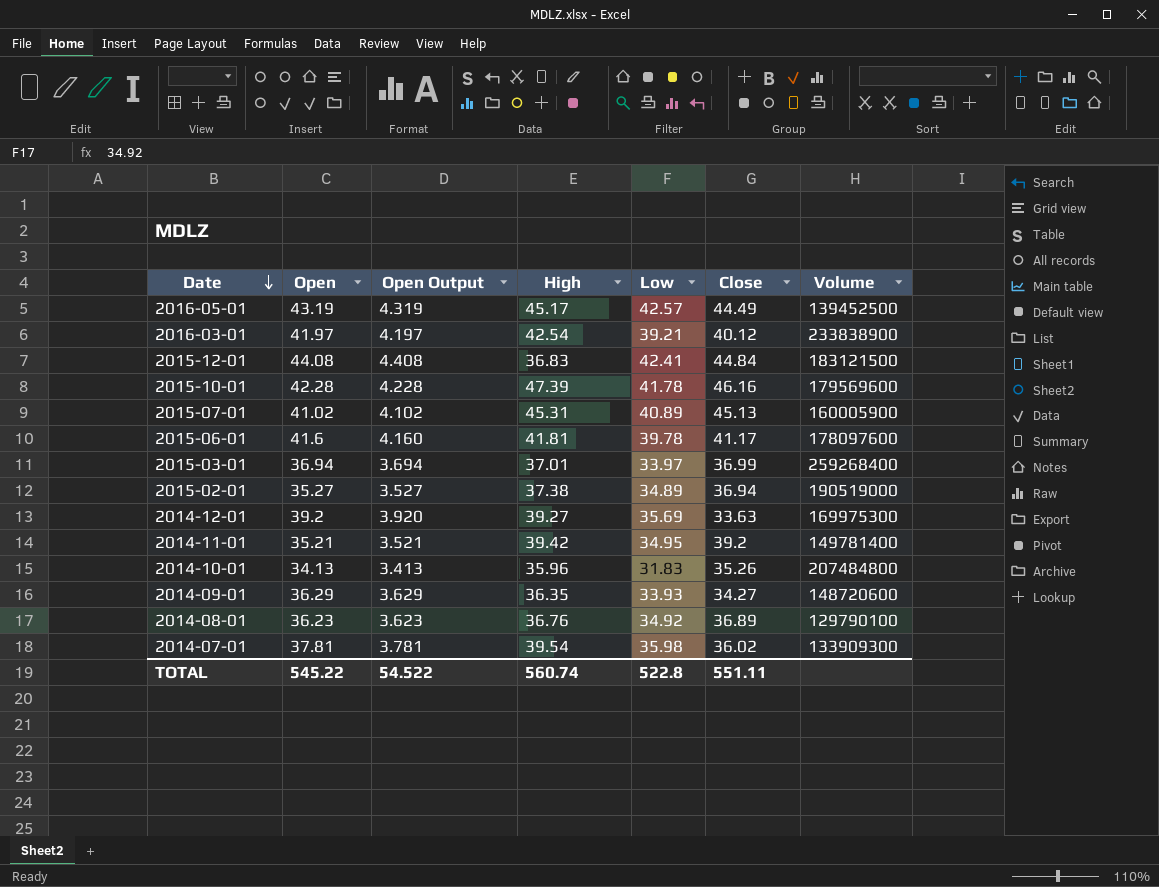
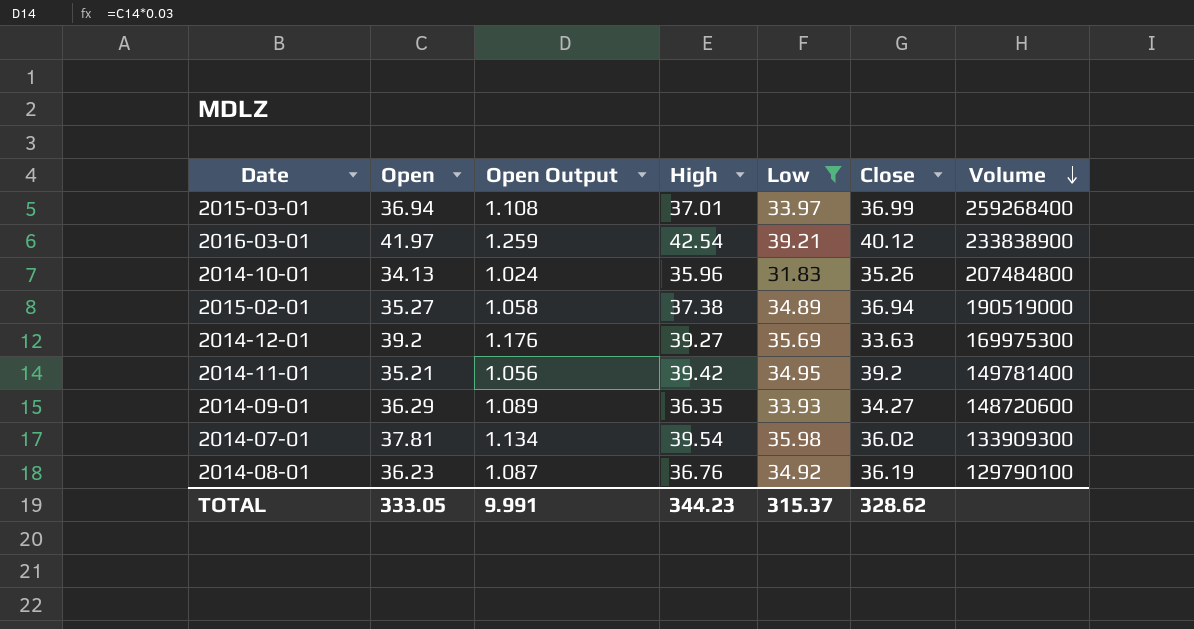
filter: none -> Low <= 39.21
row order: Date descending -> Volume descending
column Open Output | formula: [Open] * 0.1 -> [Open] * 0.03
2014-08-01 | Close: 36.89 -> 36.19
TOTAL | Open: 545.22 -> 333.05
TOTAL | Open Output: 54.522 -> 9.991
TOTAL | High: 560.74 -> 344.23
TOTAL | Low: 522.8 -> 315.37
TOTAL | Close: 551.11 -> 328.62

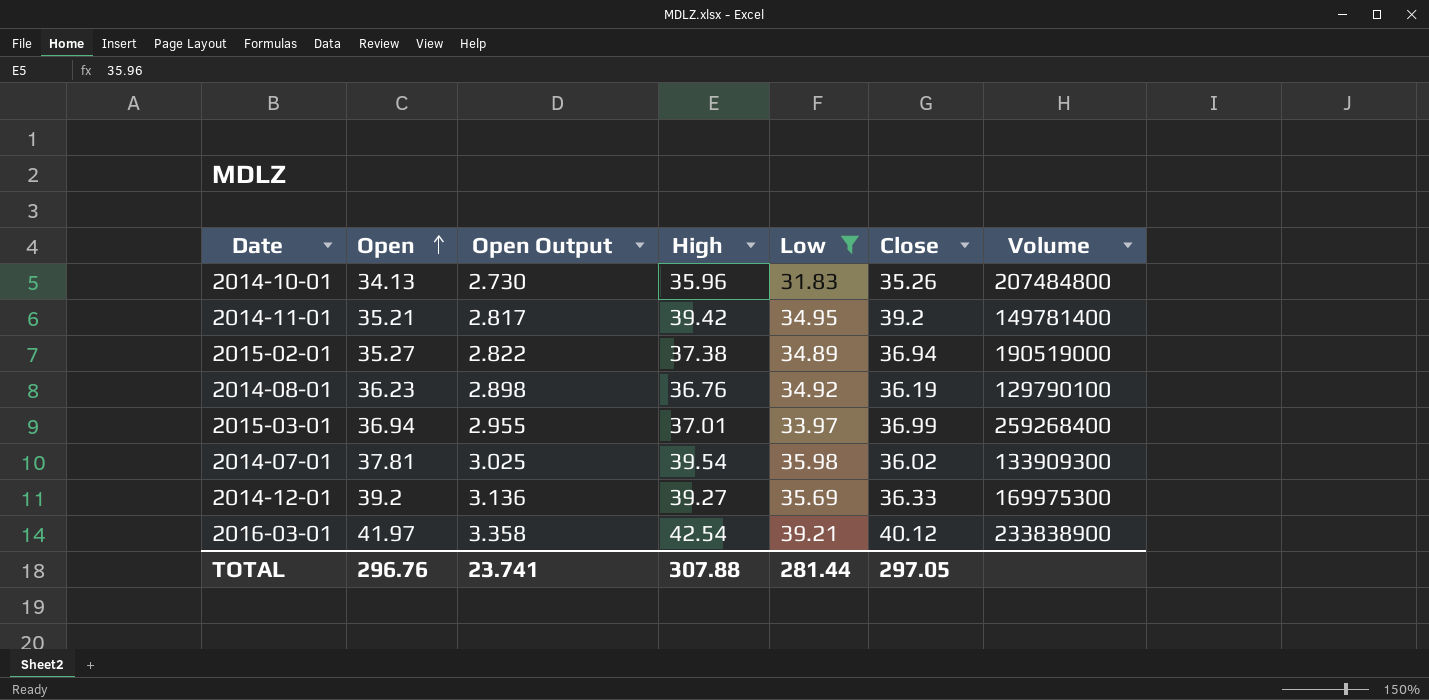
row order: Volume descending -> Open ascending
column Open Output | formula: [Open] * 0.03 -> [Open] * 0.08
row 2014-09-01: 36.29 | 1.089 | 36.35 | 33.93 | 34.27 | 148720600 -> none
2014-12-01 | Close: 33.63 -> 36.33
TOTAL | Open: 333.05 -> 296.76
TOTAL | Open Output: 9.991 -> 23.741
TOTAL | High: 344.23 -> 307.88
TOTAL | Low: 315.37 -> 281.44
TOTAL | Close: 328.62 -> 297.05

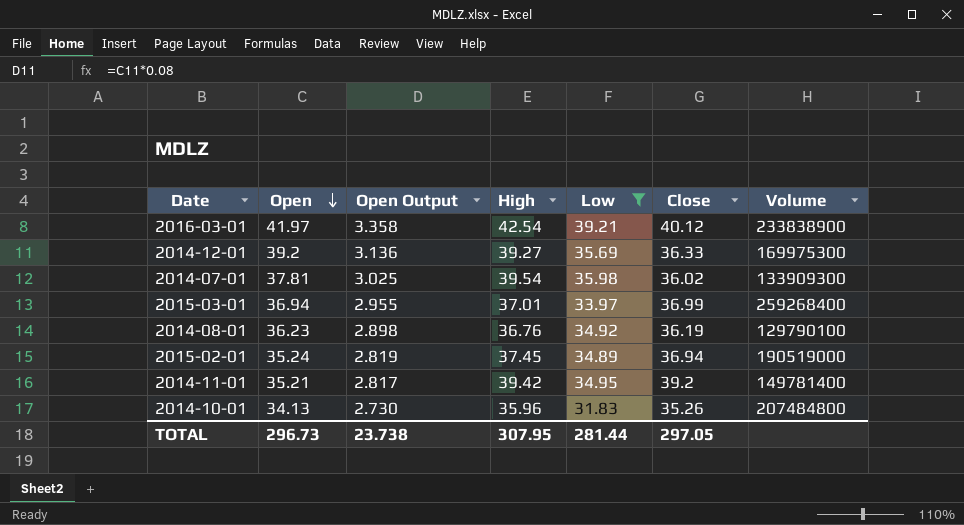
row order: Open ascending -> Open descending
2015-02-01 | Open: 35.27 -> 35.24
2015-02-01 | Open Output: 2.822 -> 2.819
2015-02-01 | High: 37.38 -> 37.45
TOTAL | Open: 296.76 -> 296.73
TOTAL | Open Output: 23.741 -> 23.738
TOTAL | High: 307.88 -> 307.95

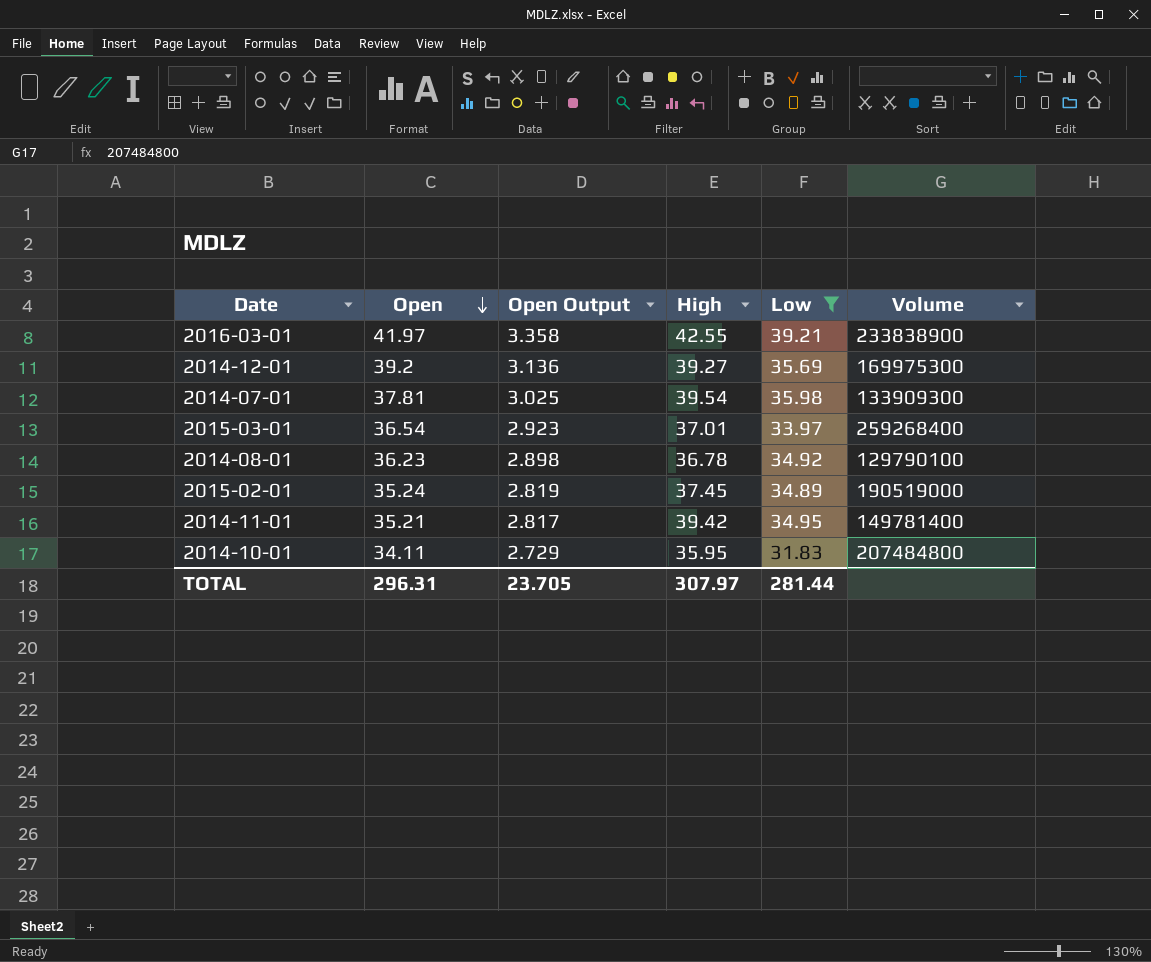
column Close | position: 6 -> none
2016-03-01 | High: 42.54 -> 42.55
2015-03-01 | Open: 36.94 -> 36.54
2015-03-01 | Open Output: 2.955 -> 2.923
2014-08-01 | High: 36.76 -> 36.78
2014-10-01 | Open: 34.13 -> 34.11
2014-10-01 | Open Output: 2.730 -> 2.729
2014-10-01 | High: 35.96 -> 35.95
TOTAL | Open: 296.73 -> 296.31
TOTAL | Open Output: 23.738 -> 23.705
TOTAL | High: 307.95 -> 307.97

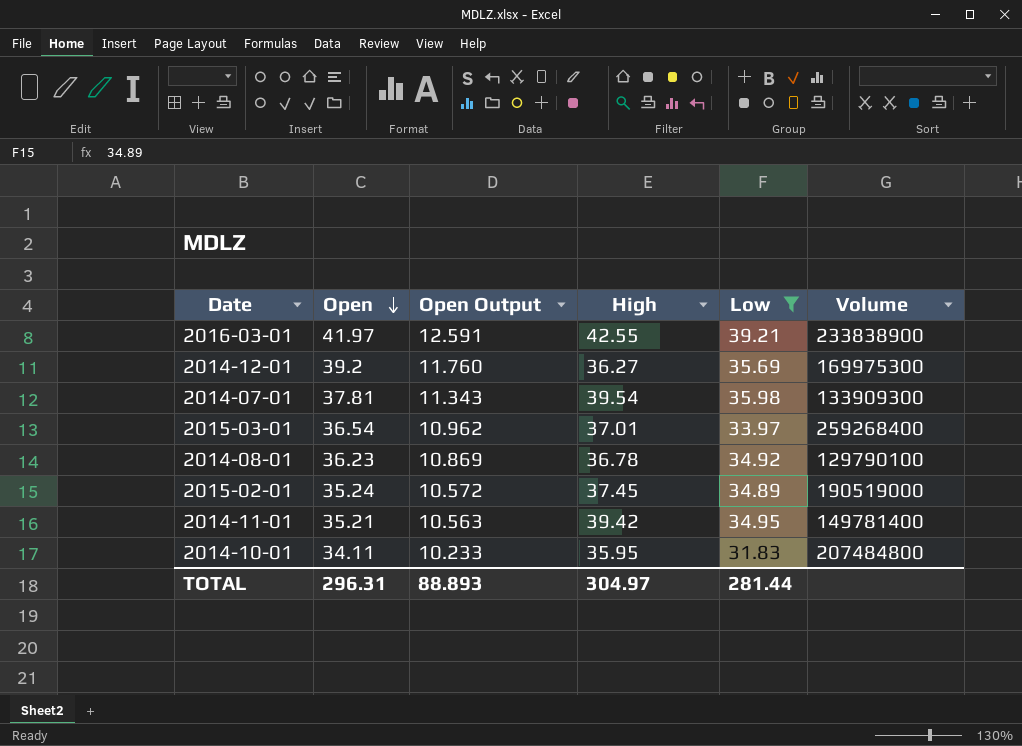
column Open Output | formula: [Open] * 0.08 -> [Open] * 0.3
2014-12-01 | High: 39.27 -> 36.27
TOTAL | Open Output: 23.705 -> 88.893
TOTAL | High: 307.97 -> 304.97

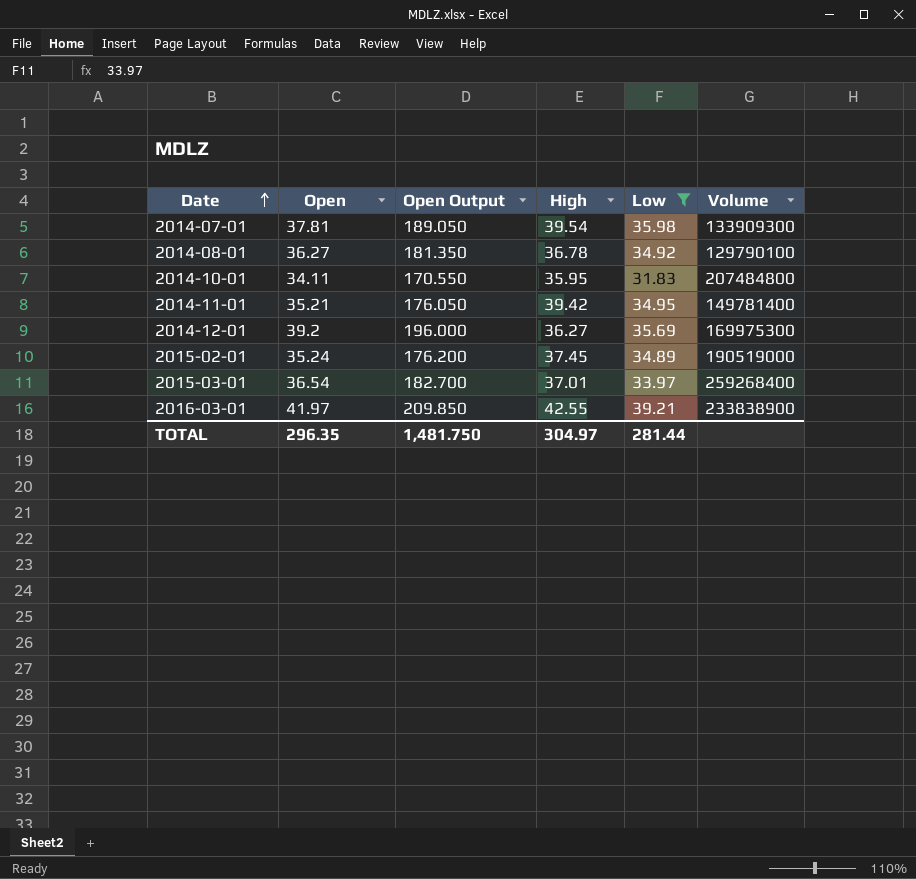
row order: Open descending -> Date ascending
column Open Output | formula: [Open] * 0.3 -> [Open] * 5
2014-08-01 | Open: 36.23 -> 36.27
TOTAL | Open: 296.31 -> 296.35
TOTAL | Open Output: 88.893 -> 1,481.750

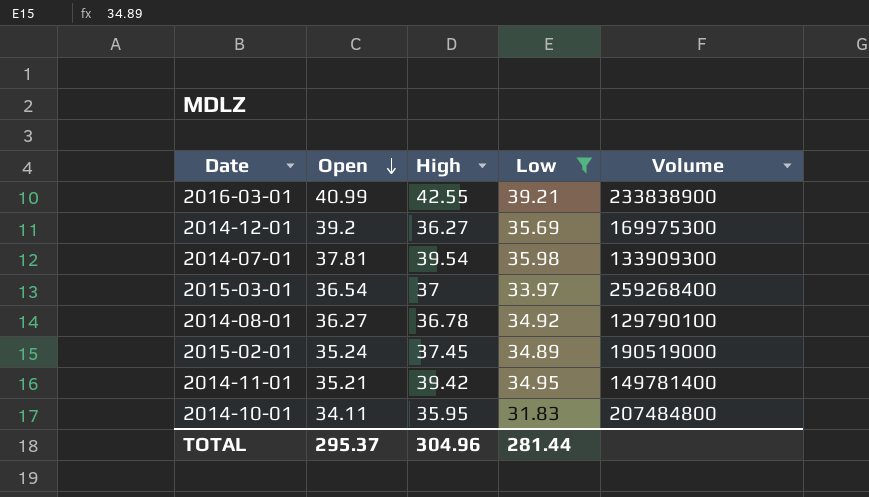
row order: Date ascending -> Open descending
column Open Output | formula: [Open] * 5 -> none
2016-03-01 | Open: 41.97 -> 40.99
2015-03-01 | High: 37.01 -> 37
TOTAL | Open: 296.35 -> 295.37
TOTAL | High: 304.97 -> 304.96

